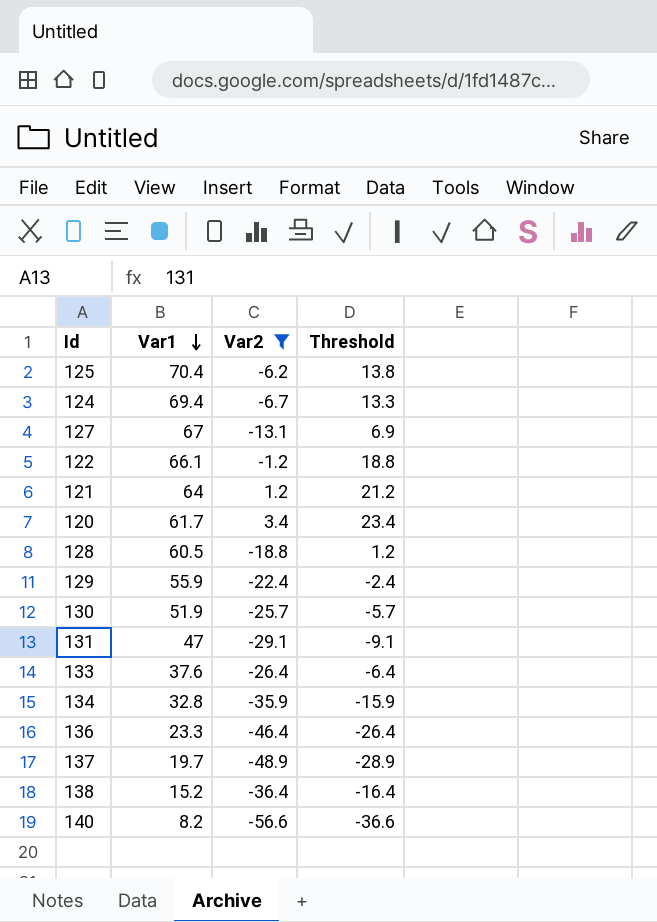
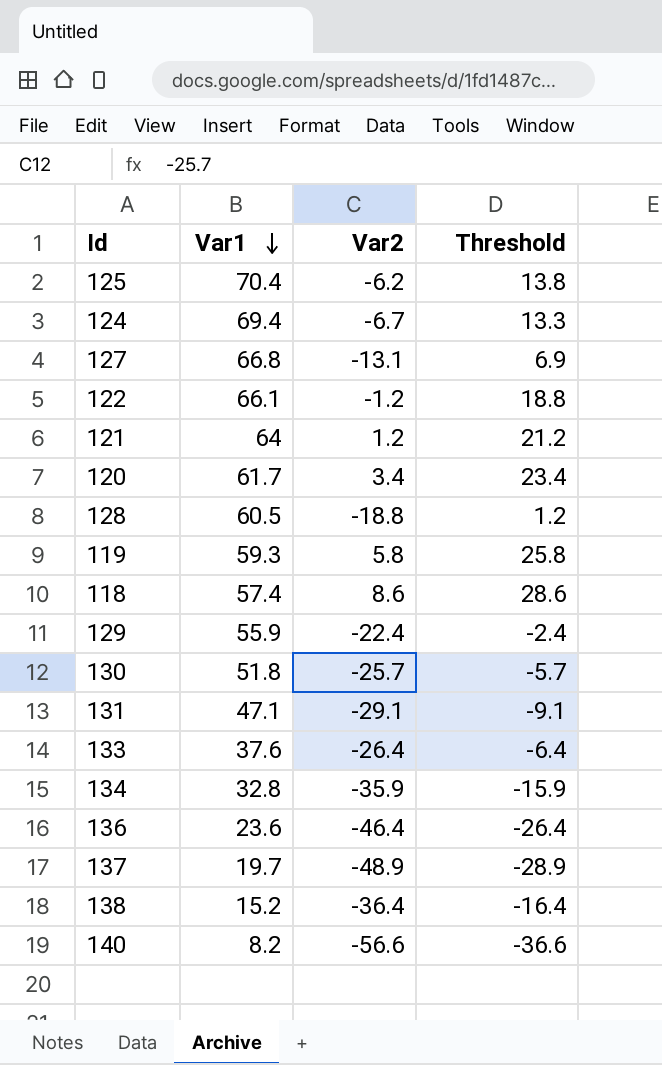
filter: Var2 <= 3.4 -> none
127 | Var1: 67 -> 66.8
130 | Var1: 51.9 -> 51.8
131 | Var1: 47 -> 47.1
136 | Var1: 23.3 -> 23.6

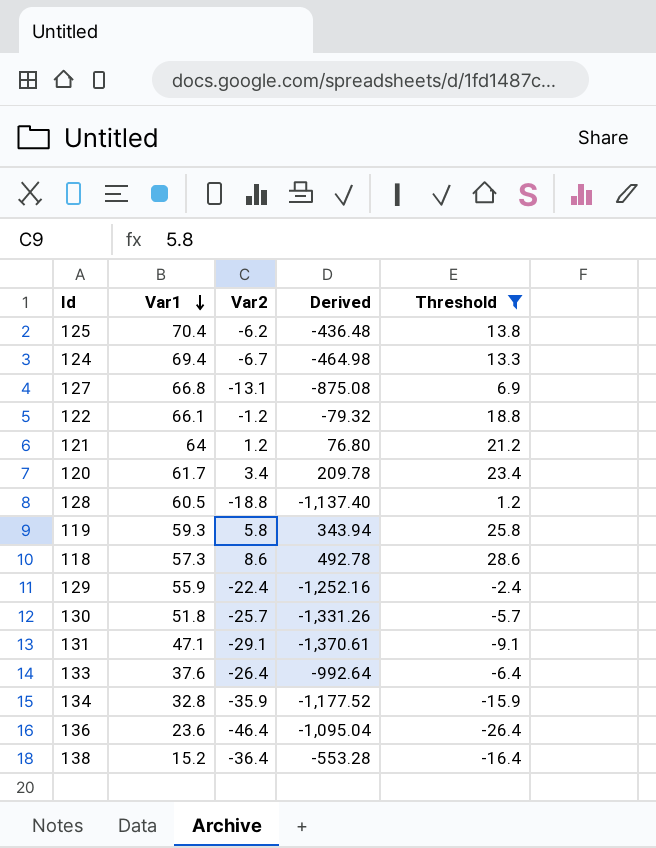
filter: none -> Threshold >= -26.4
column Derived | formula: none -> [Var1] * [Var2]
118 | Var1: 57.4 -> 57.3

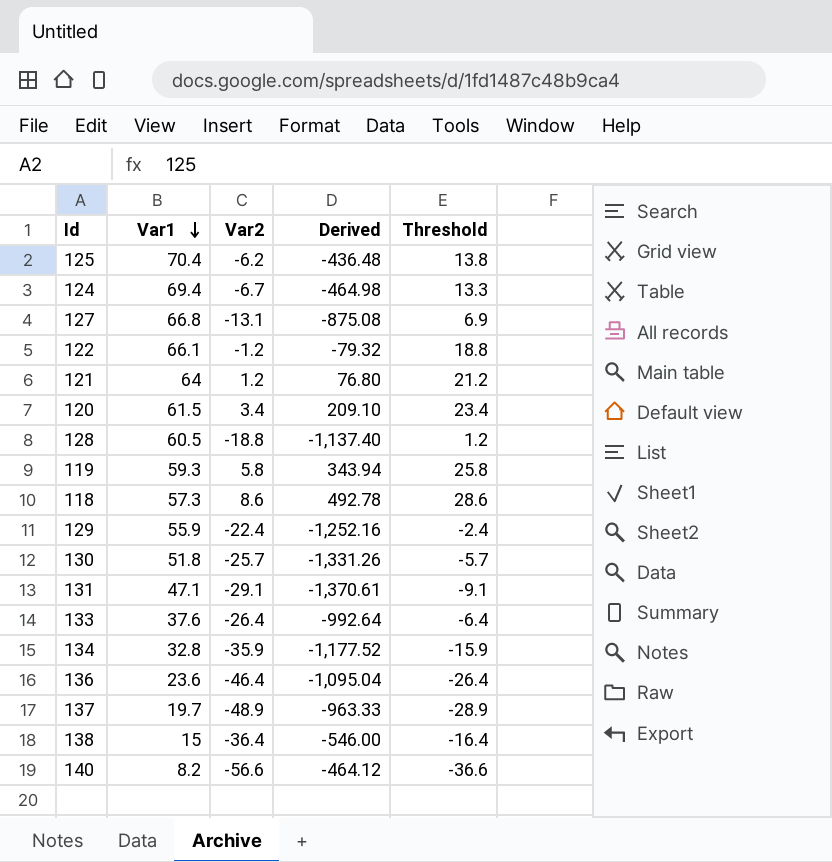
filter: Threshold >= -26.4 -> none
120 | Var1: 61.7 -> 61.5
120 | Derived: 209.78 -> 209.10
138 | Var1: 15.2 -> 15
138 | Derived: -553.28 -> -546.00

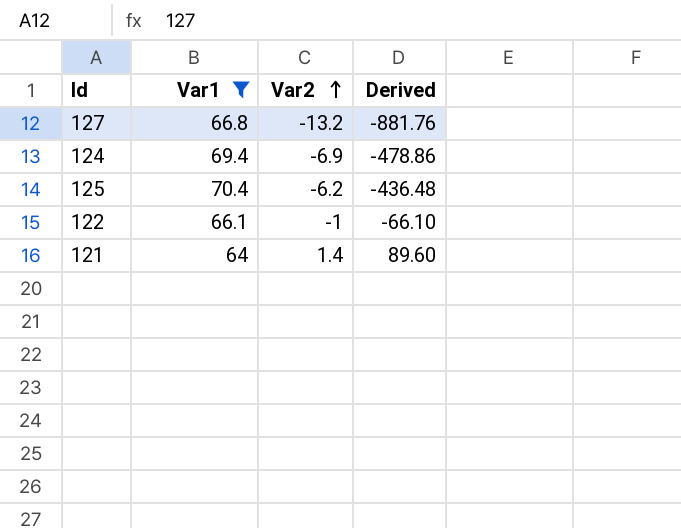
filter: none -> Var1 >= 64
row order: Var1 descending -> Var2 ascending
column Threshold | formula: [Var2] + 20 -> none
127 | Var2: -13.1 -> -13.2
127 | Derived: -875.08 -> -881.76
124 | Var2: -6.7 -> -6.9
124 | Derived: -464.98 -> -478.86
122 | Var2: -1.2 -> -1
122 | Derived: -79.32 -> -66.10
121 | Var2: 1.2 -> 1.4
121 | Derived: 76.80 -> 89.60

